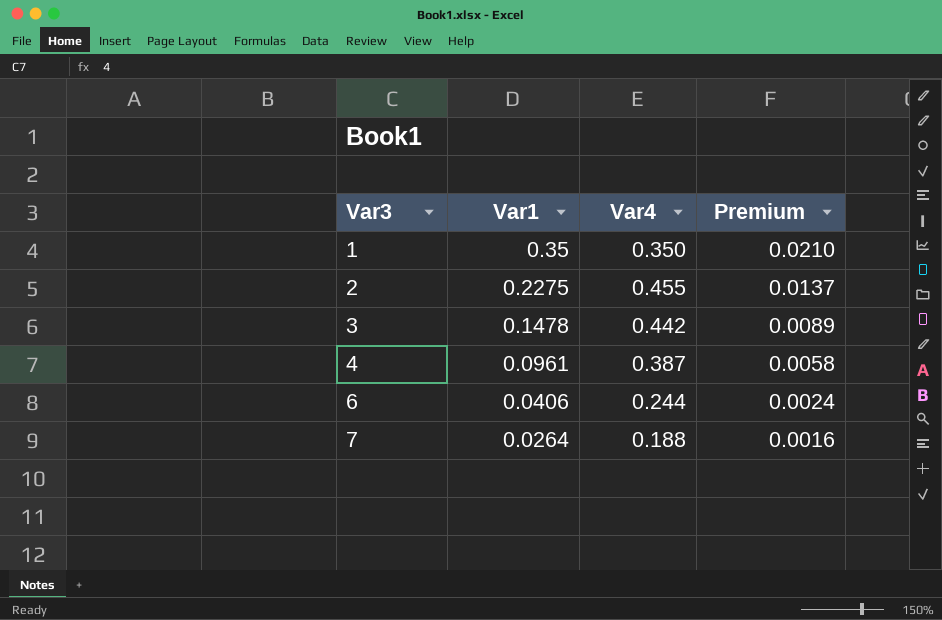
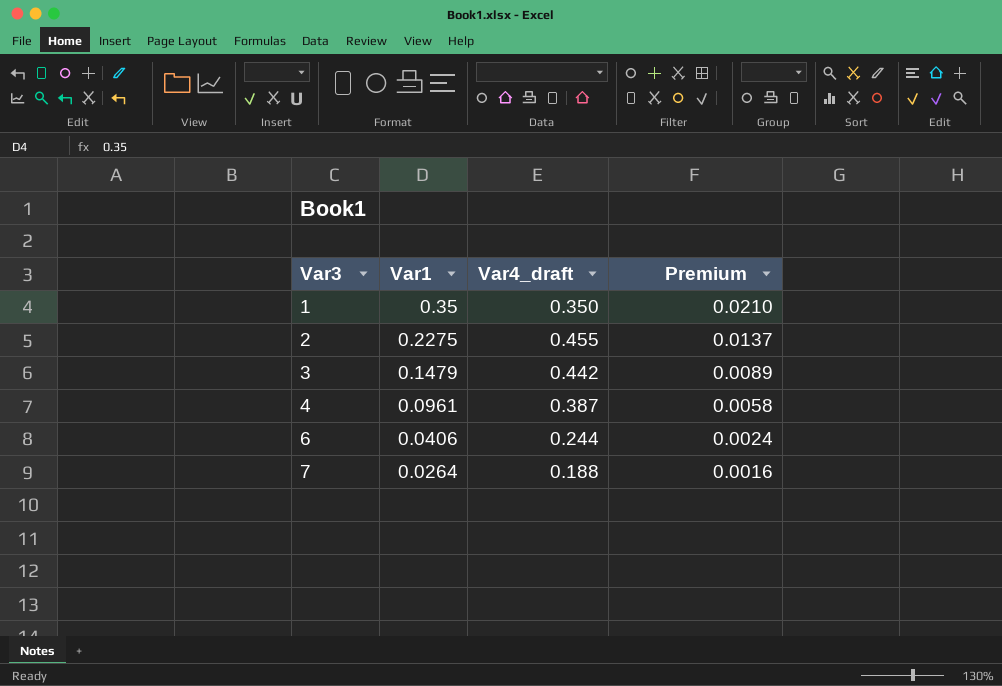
column name: Var4 -> Var4_draft
3 | Var1: 0.1478 -> 0.1479

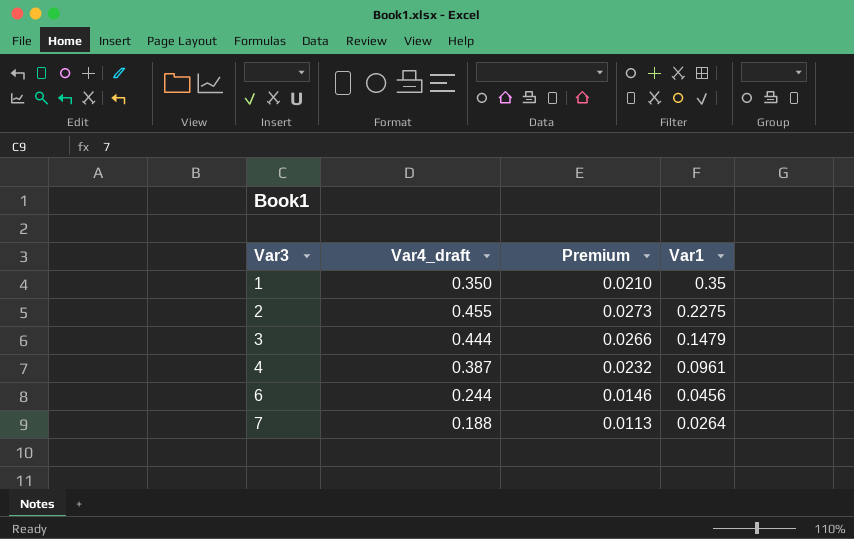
column Premium | formula: [Var1] * 0.06 -> [Var4_draft] * 0.06
column Var1 | position: 2 -> 4
3 | Var4_draft: 0.442 -> 0.444
6 | Var1: 0.0406 -> 0.0456

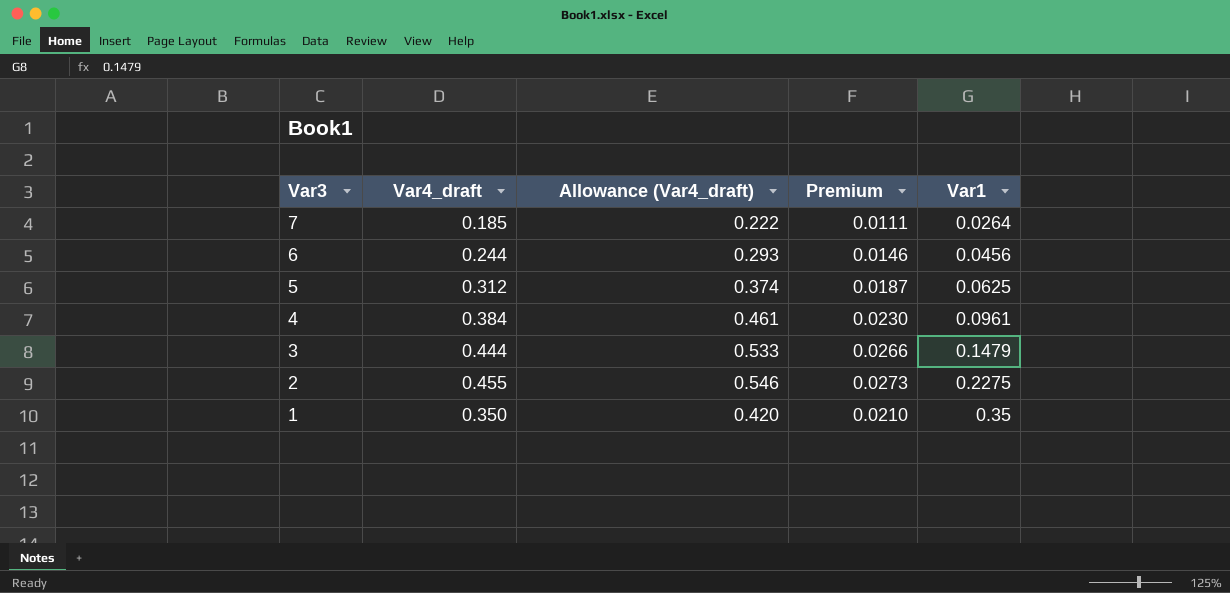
row order: Var3 ascending -> Var3 descending
column Allowance (Var4_draft) | formula: none -> [Var4_draft] * 1.2
7 | Var4_draft: 0.188 -> 0.185
7 | Premium: 0.0113 -> 0.0111
row 5: none -> 0.312 | 0.374 | 0.0187 | 0.0625
4 | Var4_draft: 0.387 -> 0.384
4 | Premium: 0.0232 -> 0.0230

